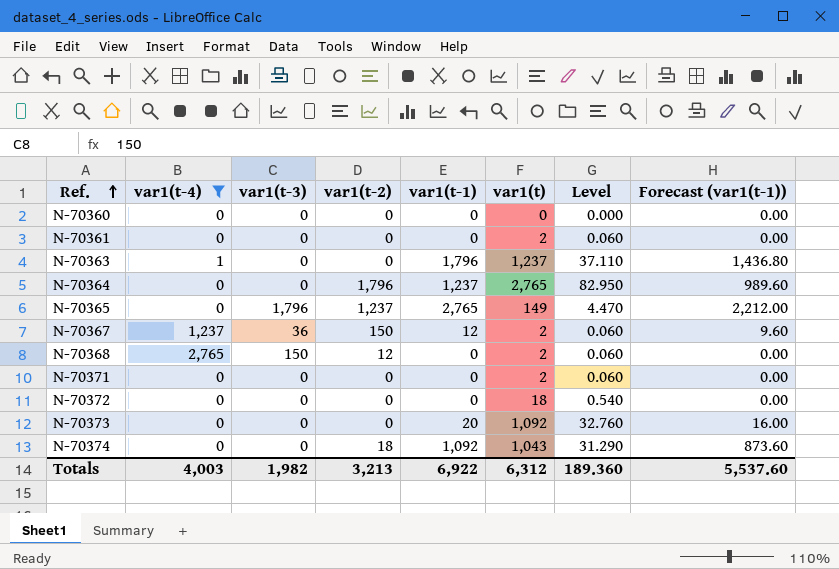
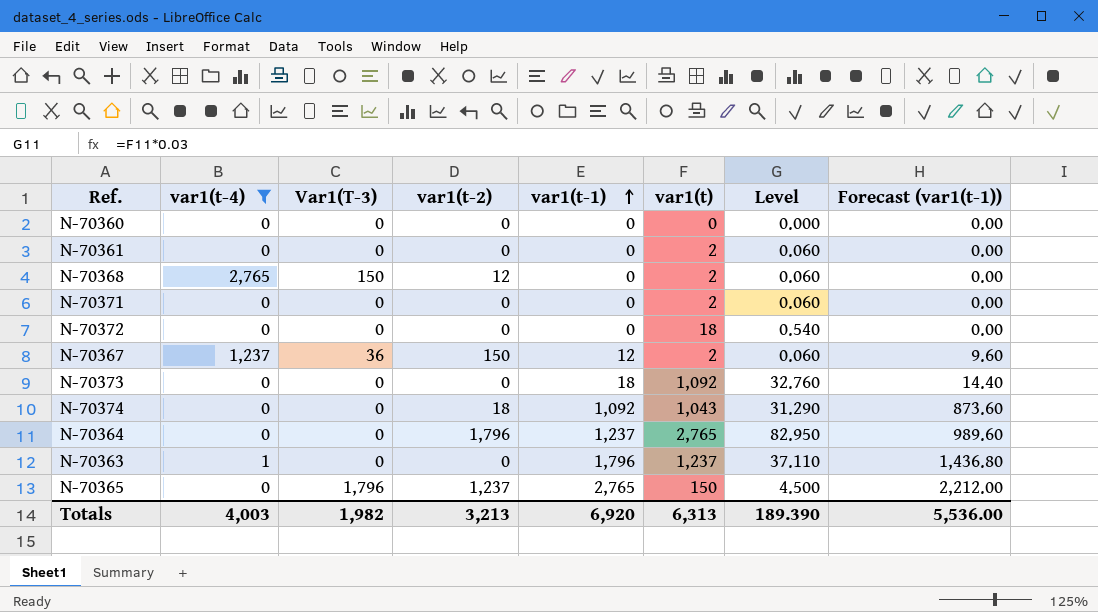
row order: Ref. ascending -> var1(t-1) ascending
column name: var1(t-3) -> Var1(T-3)
N-70373 | var1(t-1): 20 -> 18
N-70373 | Forecast (var1(t-1)): 16.00 -> 14.40
N-70365 | var1(t): 149 -> 150
N-70365 | Level: 4.470 -> 4.500
Totals | var1(t-1): 6,922 -> 6,920
Totals | var1(t): 6,312 -> 6,313
Totals | Level: 189.360 -> 189.390
Totals | Forecast (var1(t-1)): 5,537.60 -> 5,536.00

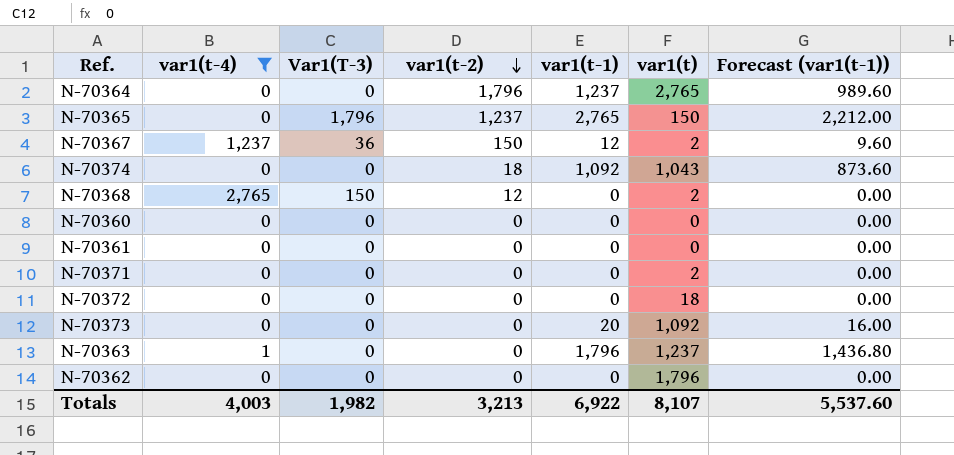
row order: var1(t-1) ascending -> var1(t-2) descending
column Level | formula: [var1(t)] * 0.03 -> none
N-70361 | var1(t): 2 -> 0
N-70373 | var1(t-1): 18 -> 20
N-70373 | Forecast (var1(t-1)): 14.40 -> 16.00
row N-70362: none -> 0 | 0 | 0 | 0 | 1,796 | 0.00
Totals | var1(t-1): 6,920 -> 6,922
Totals | var1(t): 6,313 -> 8,107
Totals | Forecast (var1(t-1)): 5,536.00 -> 5,537.60

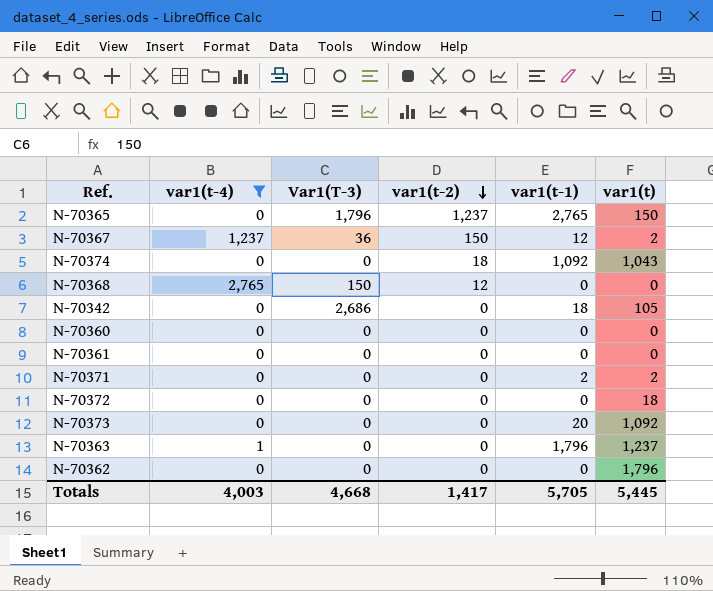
column Forecast (var1(t-1)) | formula: [var1(t-1)] * 0.8 -> none
row N-70364: 0 | 0 | 1,796 | 1,237 | 2,765 | 989.60 -> none
N-70368 | var1(t): 2 -> 0
row N-70342: none -> 0 | 2,686 | 0 | 18 | 105
N-70371 | var1(t-1): 0 -> 2
Totals | Var1(T-3): 1,982 -> 4,668
Totals | var1(t-2): 3,213 -> 1,417
Totals | var1(t-1): 6,922 -> 5,705
Totals | var1(t): 8,107 -> 5,445

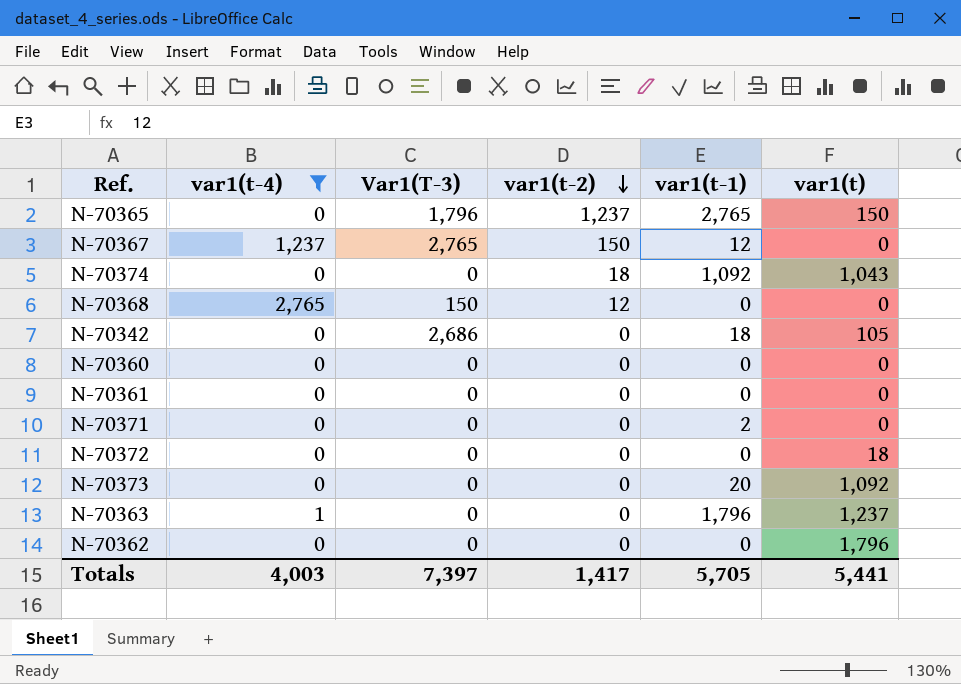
N-70367 | Var1(T-3): 36 -> 2,765
N-70367 | var1(t): 2 -> 0
N-70371 | var1(t): 2 -> 0
Totals | Var1(T-3): 4,668 -> 7,397
Totals | var1(t): 5,445 -> 5,441

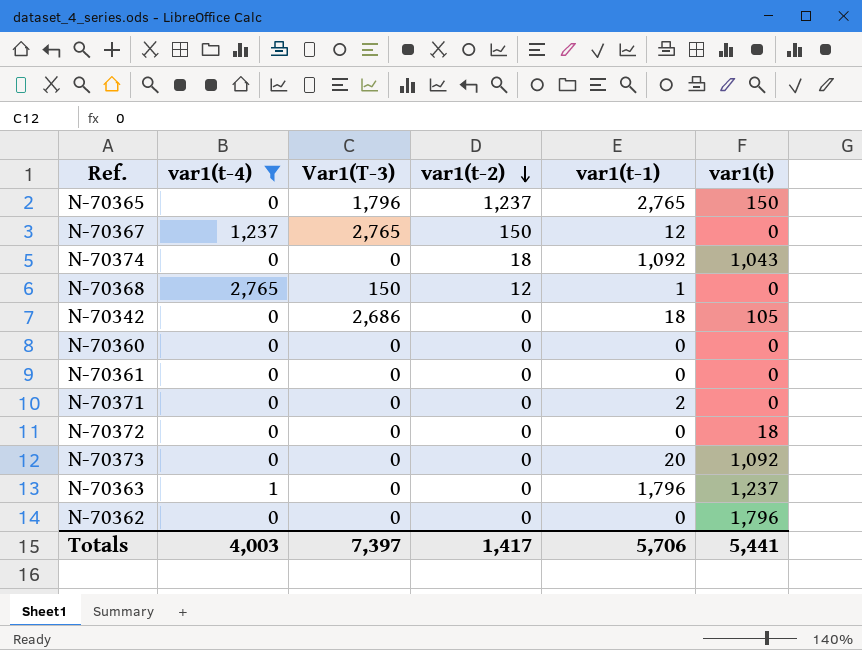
N-70368 | var1(t-1): 0 -> 1
Totals | var1(t-1): 5,705 -> 5,706

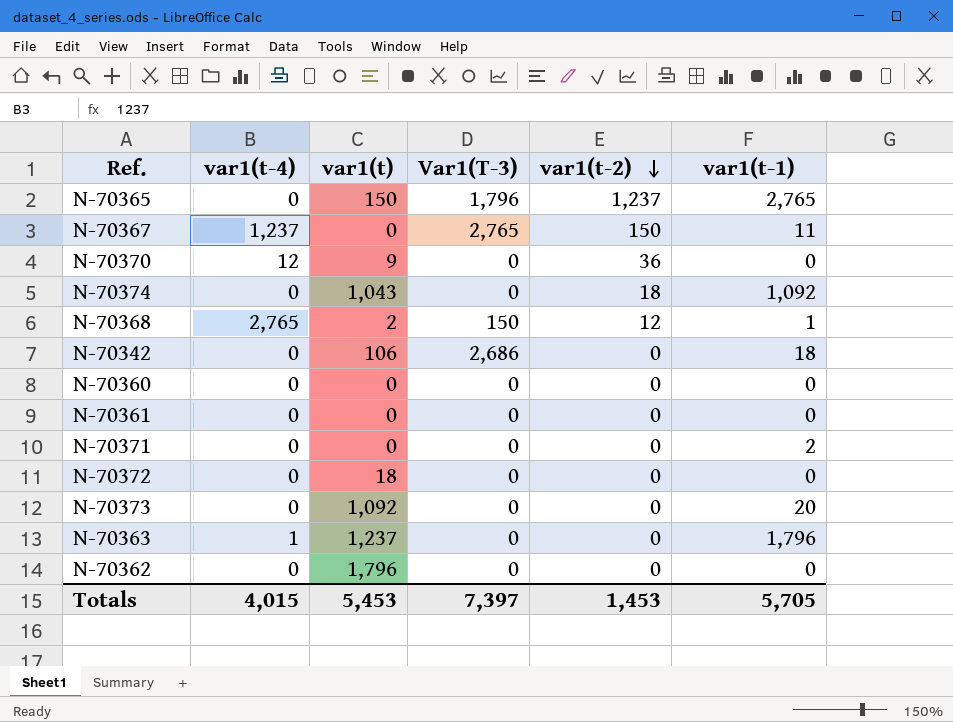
filter: var1(t-4) != 12 -> none
column var1(t) | position: 6 -> 3
N-70367 | var1(t-1): 12 -> 11
N-70368 | var1(t): 0 -> 2
N-70342 | var1(t): 105 -> 106
Totals | var1(t-4): 4,003 -> 4,015
Totals | var1(t): 5,441 -> 5,453
Totals | var1(t-2): 1,417 -> 1,453
Totals | var1(t-1): 5,706 -> 5,705

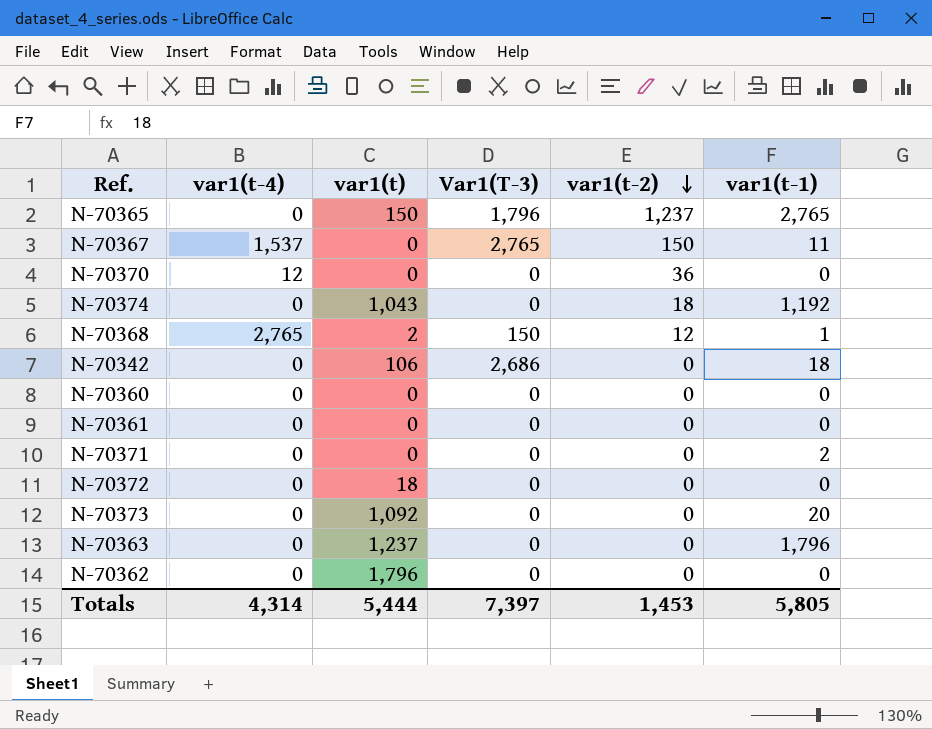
N-70367 | var1(t-4): 1,237 -> 1,537
N-70370 | var1(t): 9 -> 0
N-70374 | var1(t-1): 1,092 -> 1,192
N-70363 | var1(t-4): 1 -> 0
Totals | var1(t-4): 4,015 -> 4,314
Totals | var1(t): 5,453 -> 5,444
Totals | var1(t-1): 5,705 -> 5,805

